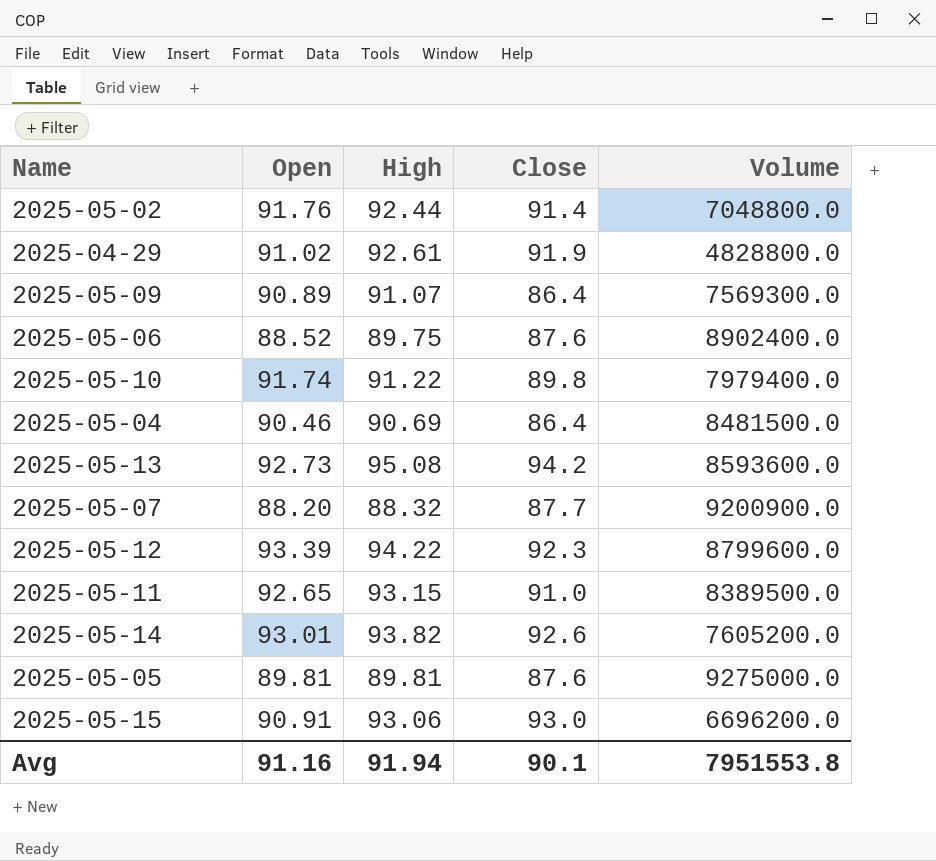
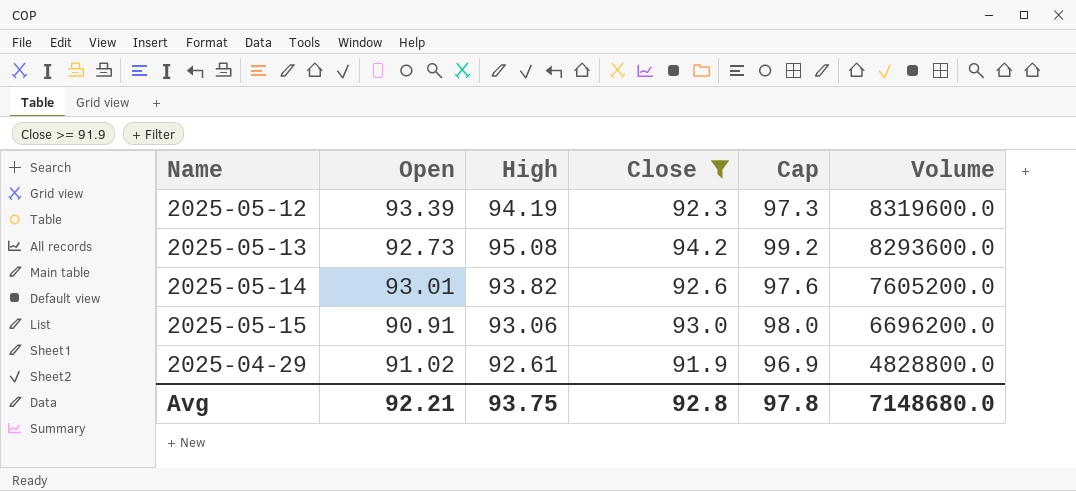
filter: none -> Close >= 91.9
row order: none -> Volume descending
column Cap | formula: none -> [Close] + 5
2025-05-12 | High: 94.22 -> 94.19
2025-05-12 | Volume: 8799600.0 -> 8319600.0
2025-05-13 | Volume: 8593600.0 -> 8293600.0
Avg | Open: 91.16 -> 92.21
Avg | High: 91.94 -> 93.75
Avg | Close: 90.1 -> 92.8
Avg | Volume: 7951553.8 -> 7148680.0

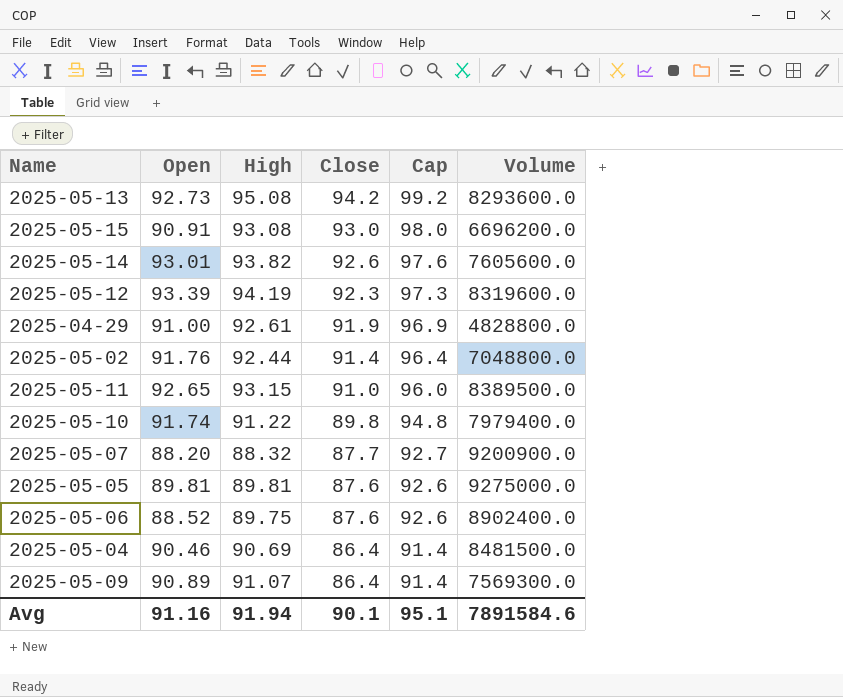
filter: Close >= 91.9 -> none
row order: Volume descending -> Close descending
2025-05-15 | High: 93.06 -> 93.08
2025-05-14 | Volume: 7605200.0 -> 7605600.0
2025-04-29 | Open: 91.02 -> 91.00
Avg | Open: 92.21 -> 91.16
Avg | High: 93.75 -> 91.94
Avg | Close: 92.8 -> 90.1
Avg | Cap: 97.8 -> 95.1
Avg | Volume: 7148680.0 -> 7891584.6

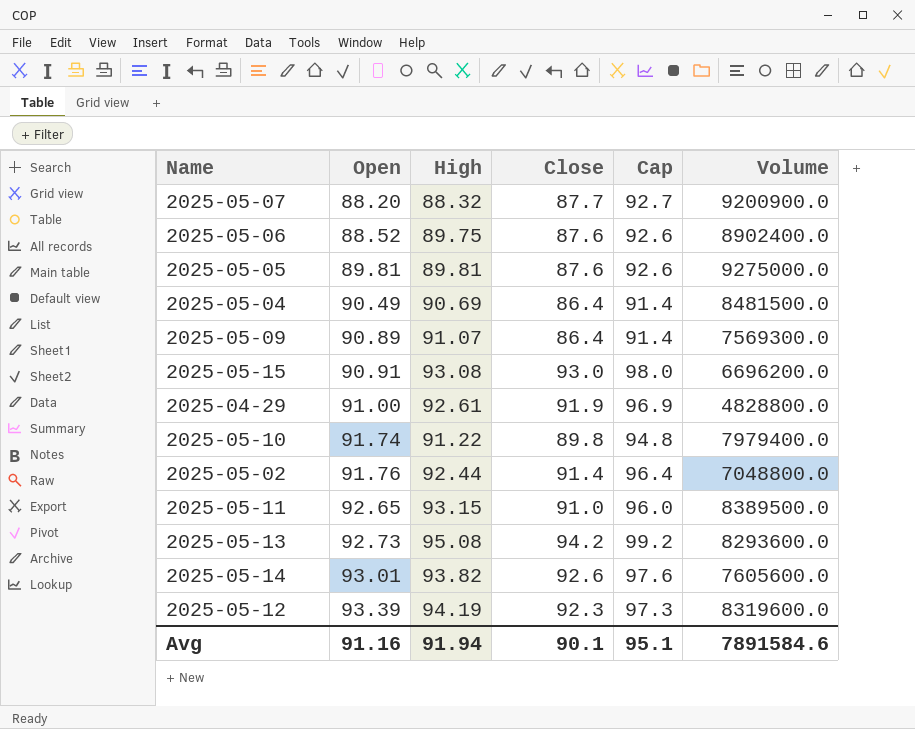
row order: Close descending -> Open ascending
2025-05-04 | Open: 90.46 -> 90.49

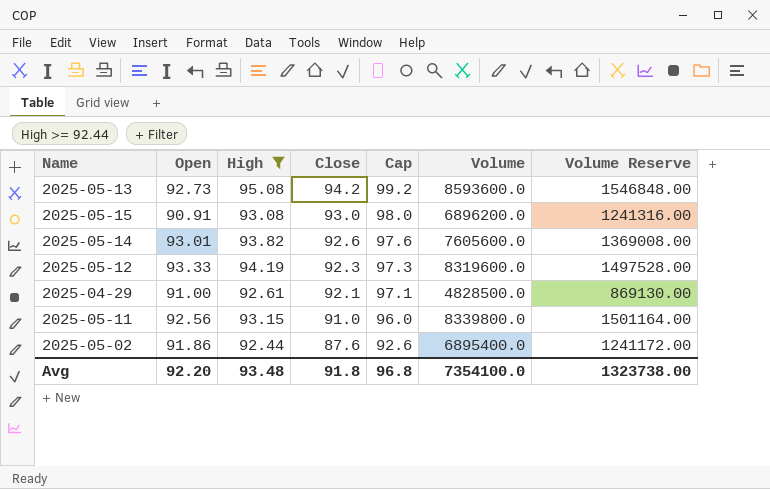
filter: none -> High >= 92.44
row order: Open ascending -> Close descending
column Volume Reserve | formula: none -> [Volume] * 0.18
2025-05-13 | Volume: 8293600.0 -> 8593600.0
2025-05-15 | Volume: 6696200.0 -> 6896200.0
2025-05-12 | Open: 93.39 -> 93.33
2025-04-29 | Close: 91.9 -> 92.1
2025-04-29 | Cap: 96.9 -> 97.1
2025-04-29 | Volume: 4828800.0 -> 4828500.0
2025-05-11 | Open: 92.65 -> 92.56
2025-05-11 | Volume: 8389500.0 -> 8339800.0
2025-05-02 | Open: 91.76 -> 91.86
2025-05-02 | Close: 91.4 -> 87.6
2025-05-02 | Cap: 96.4 -> 92.6
2025-05-02 | Volume: 7048800.0 -> 6895400.0
Avg | Open: 91.16 -> 92.20
Avg | High: 91.94 -> 93.48
Avg | Close: 90.1 -> 91.8
Avg | Cap: 95.1 -> 96.8
Avg | Volume: 7891584.6 -> 7354100.0

